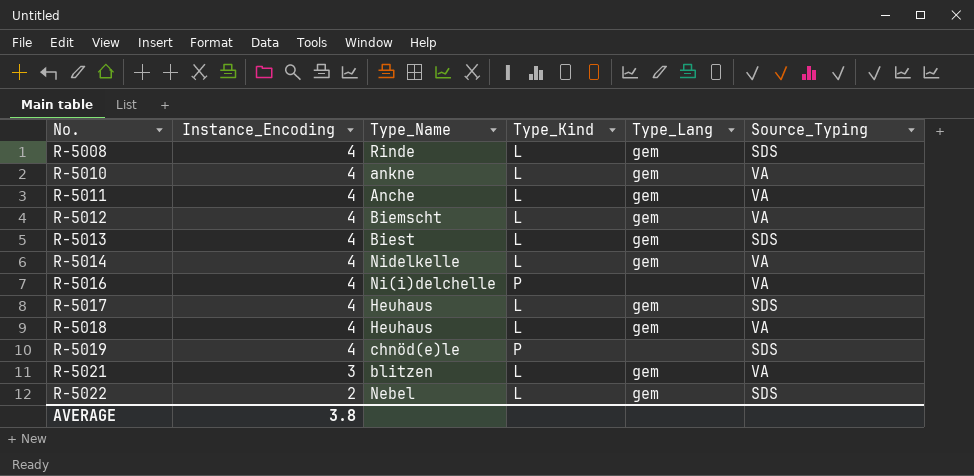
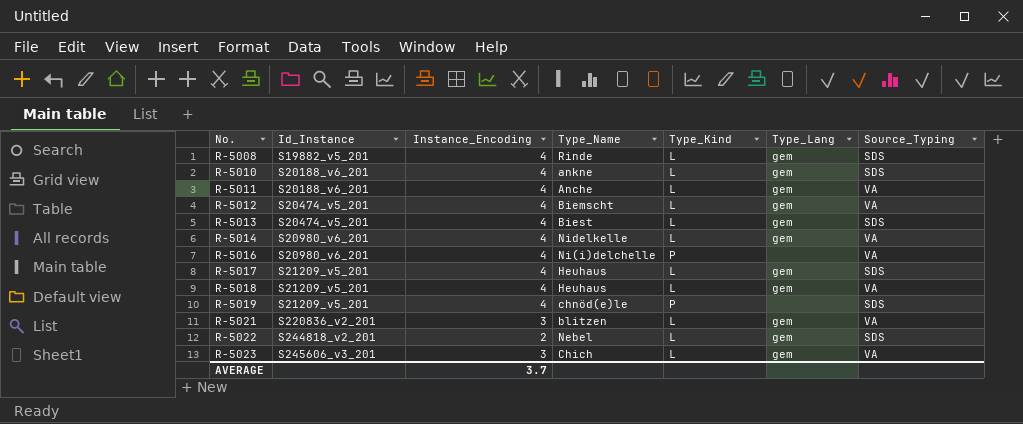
column Id_Instance | position: none -> 2
R-5010 | Source_Typing: VA -> SDS
row R-5023: none -> S245606_v3_201 | 3 | Chich | L | gem | VA
AVERAGE | Instance_Encoding: 3.8 -> 3.7

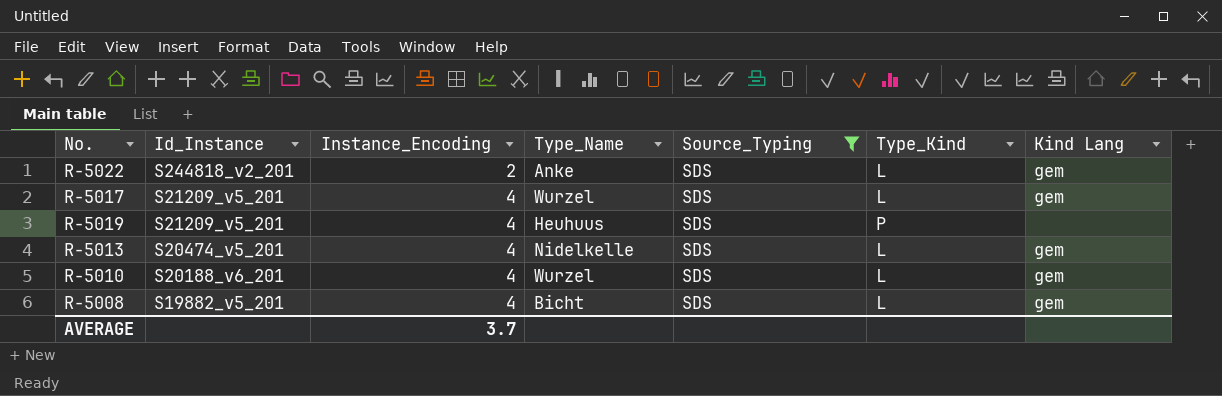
filter: none -> Source_Typing = SDS
row order: No. ascending -> Id_Instance descending
column Source_Typing | position: 7 -> 5
column name: Type_Lang -> Kind Lang
R-5022 | Type_Name: Nebel -> Anke
R-5017 | Type_Name: Heuhaus -> Wurzel
R-5019 | Type_Name: chnöd(e)le -> Heuhuus
R-5013 | Type_Name: Biest -> Nidelkelle
R-5010 | Type_Name: ankne -> Wurzel
R-5008 | Type_Name: Rinde -> Bicht

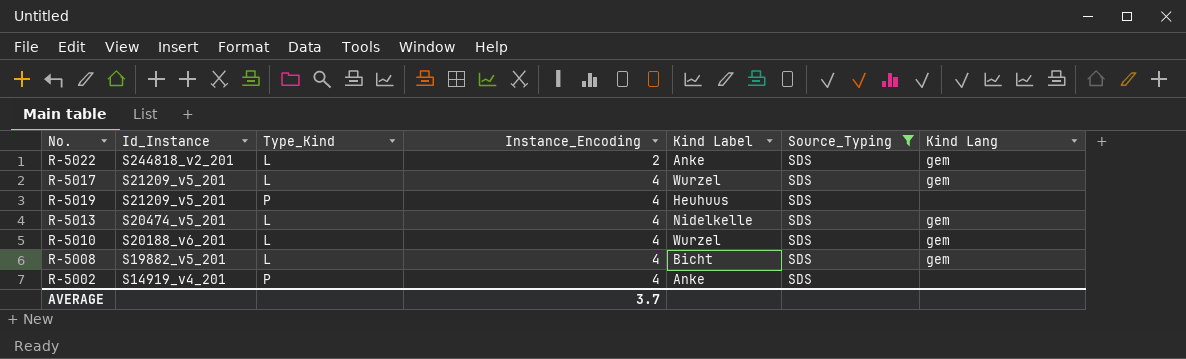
column Type_Kind | position: 6 -> 3
column name: Type_Name -> Kind Label
row R-5002: none -> S14919_v4_201 | P | 4 | Anke | SDS | none

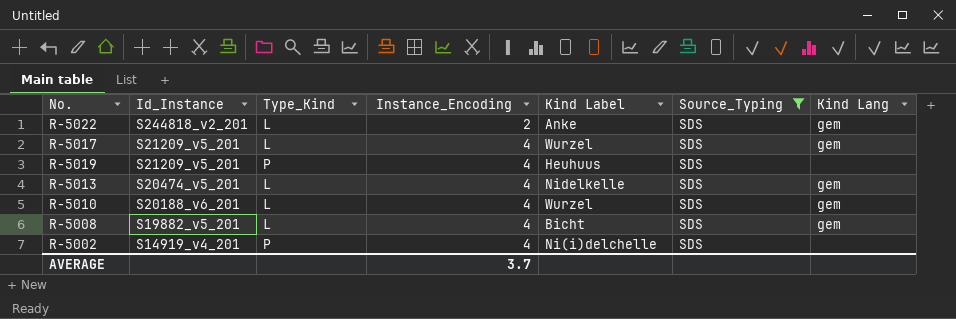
R-5002 | Kind Label: Anke -> Ni(i)delchelle

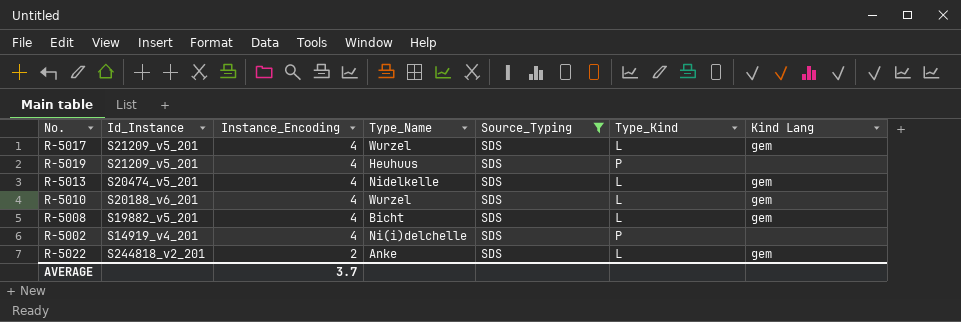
row order: Id_Instance descending -> Instance_Encoding descending
column name: Kind Label -> Type_Name
column Type_Kind | position: 3 -> 6

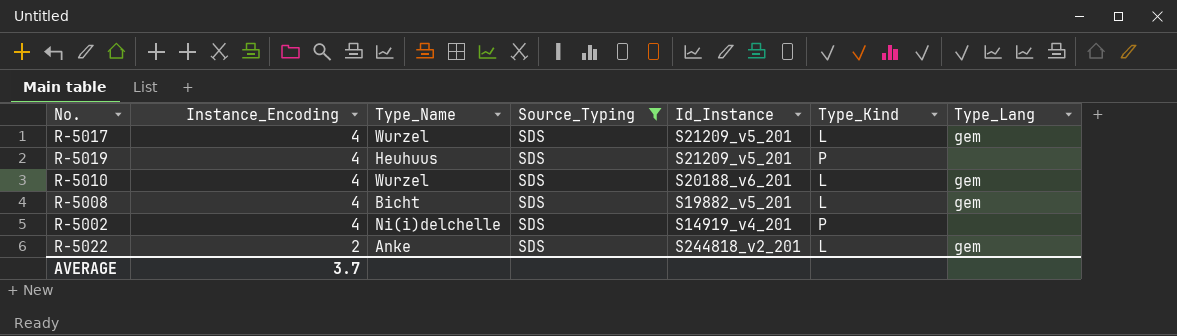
column Id_Instance | position: 2 -> 5
column name: Kind Lang -> Type_Lang
row R-5013: S20474_v5_201 | 4 | Nidelkelle | SDS | L | gem -> none

